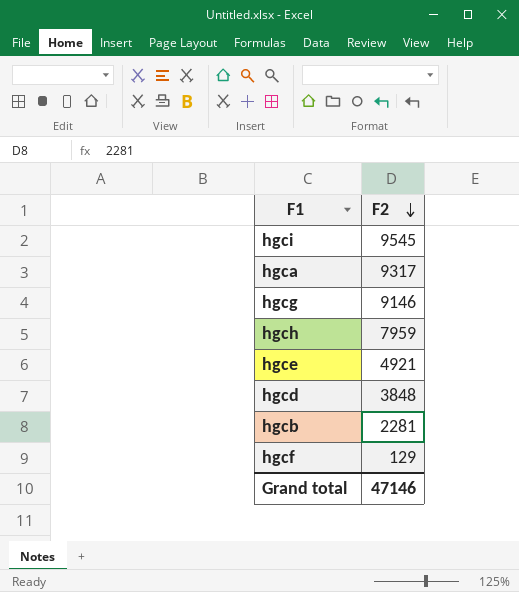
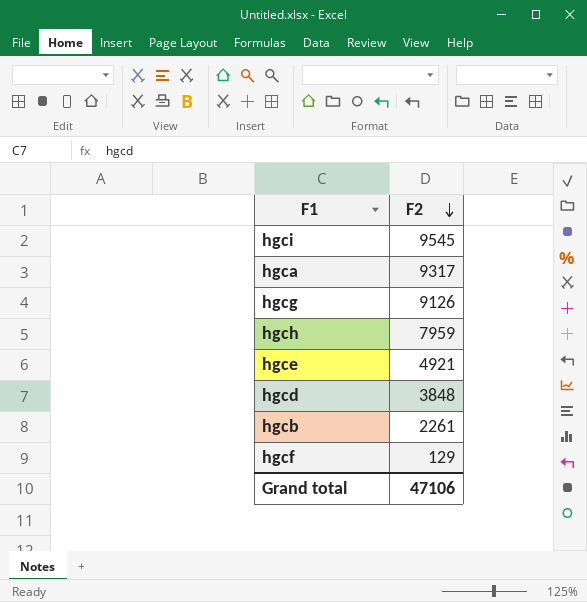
hgcg | F2: 9146 -> 9126
hgcb | F2: 2281 -> 2261
Grand total | F2: 47146 -> 47106

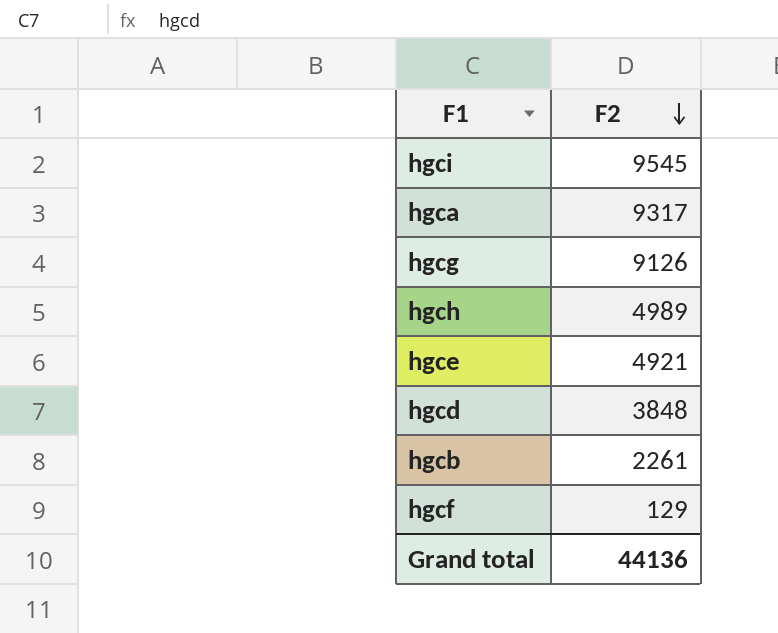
hgch | F2: 7959 -> 4989
Grand total | F2: 47106 -> 44136

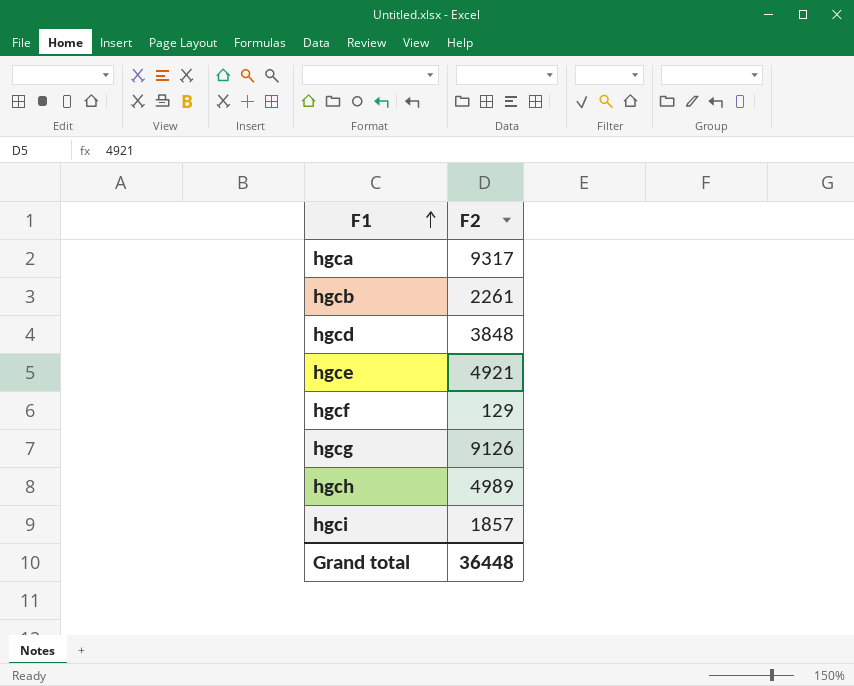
row order: F2 descending -> F1 ascending
hgci | F2: 9545 -> 1857
Grand total | F2: 44136 -> 36448

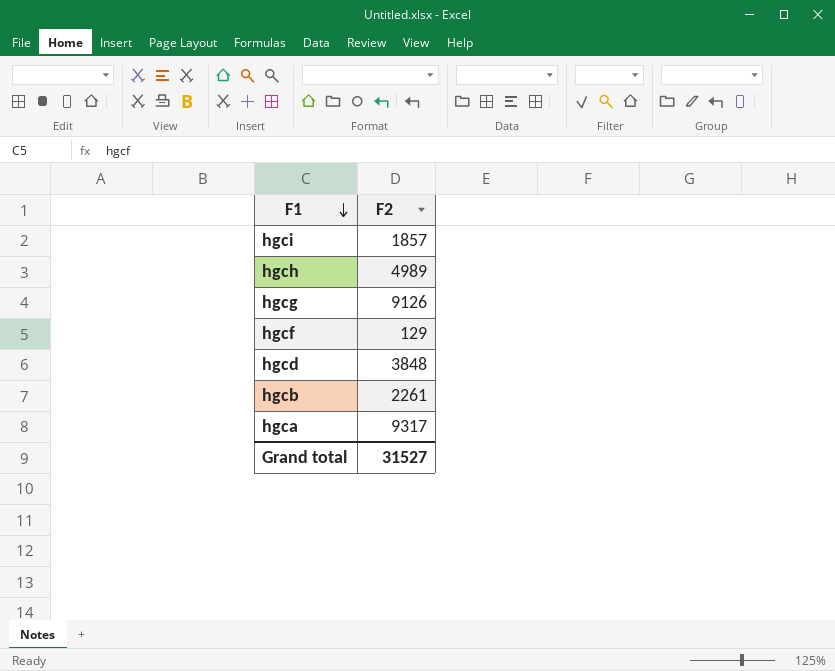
row order: F1 ascending -> F1 descending
row hgce: 4921 -> none
Grand total | F2: 36448 -> 31527

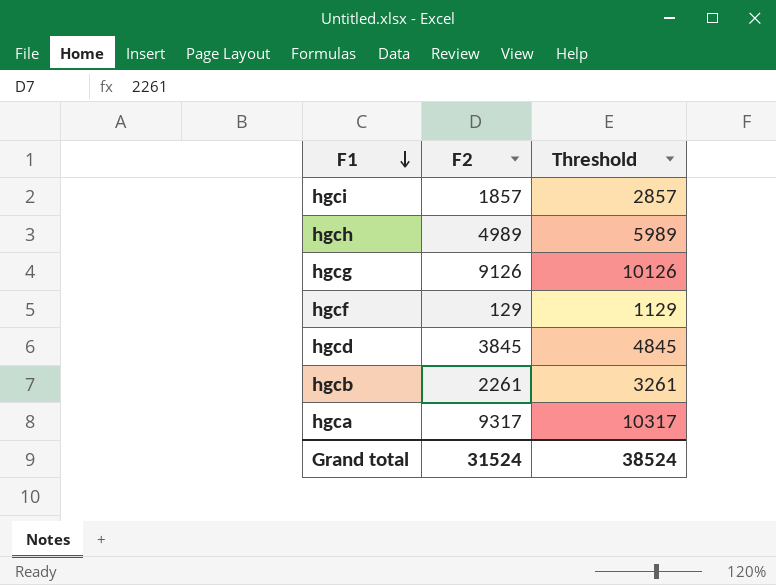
column Threshold | formula: none -> [F2] + 1000
hgcd | F2: 3848 -> 3845
Grand total | F2: 31527 -> 31524

